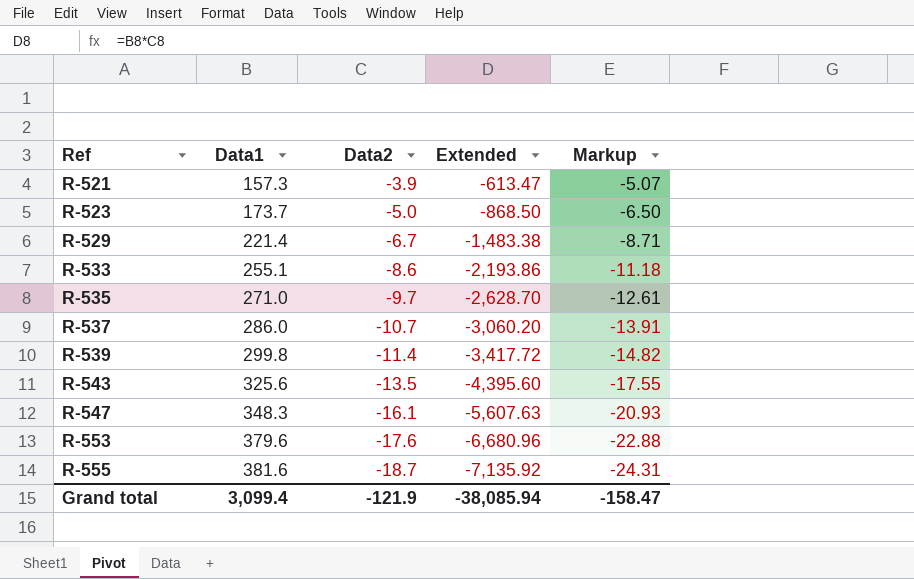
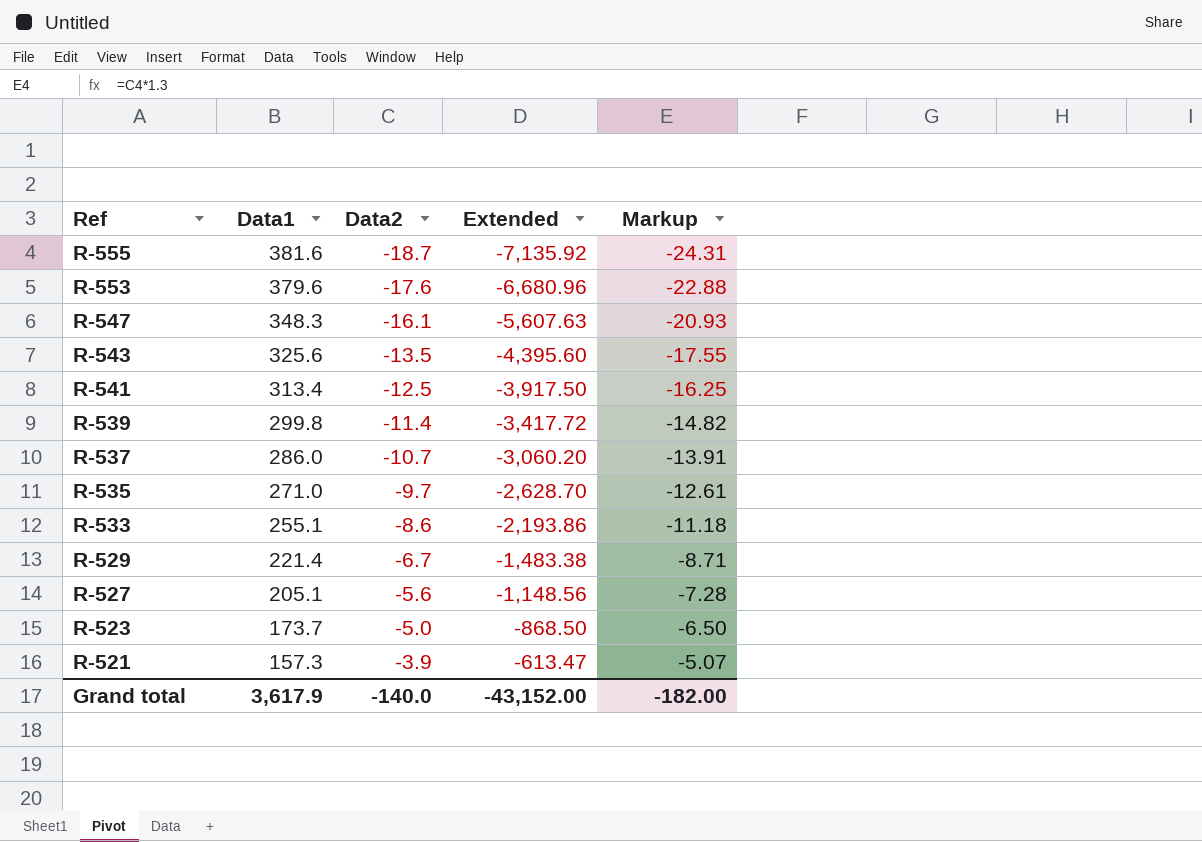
row order: Ref ascending -> Ref descending
row R-541: none -> 313.4 | -12.5 | -3,917.50 | -16.25
row R-527: none -> 205.1 | -5.6 | -1,148.56 | -7.28
Grand total | Data1: 3,099.4 -> 3,617.9
Grand total | Data2: -121.9 -> -140.0
Grand total | Extended: -38,085.94 -> -43,152.00
Grand total | Markup: -158.47 -> -182.00

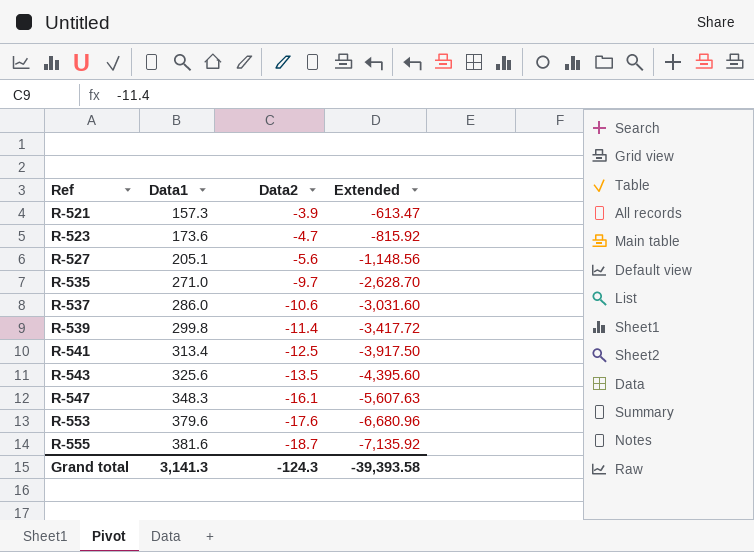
row order: Ref descending -> Ref ascending
column Markup | formula: [Data2] * 1.3 -> none
row R-533: 255.1 | -8.6 | -2,193.86 | -11.18 -> none
row R-529: 221.4 | -6.7 | -1,483.38 | -8.71 -> none
R-523 | Data1: 173.7 -> 173.6
R-523 | Data2: -5.0 -> -4.7
R-523 | Extended: -868.50 -> -815.92
R-537 | Data2: -10.7 -> -10.6
R-537 | Extended: -3,060.20 -> -3,031.60
Grand total | Data1: 3,617.9 -> 3,141.3
Grand total | Data2: -140.0 -> -124.3
Grand total | Extended: -43,152.00 -> -39,393.58

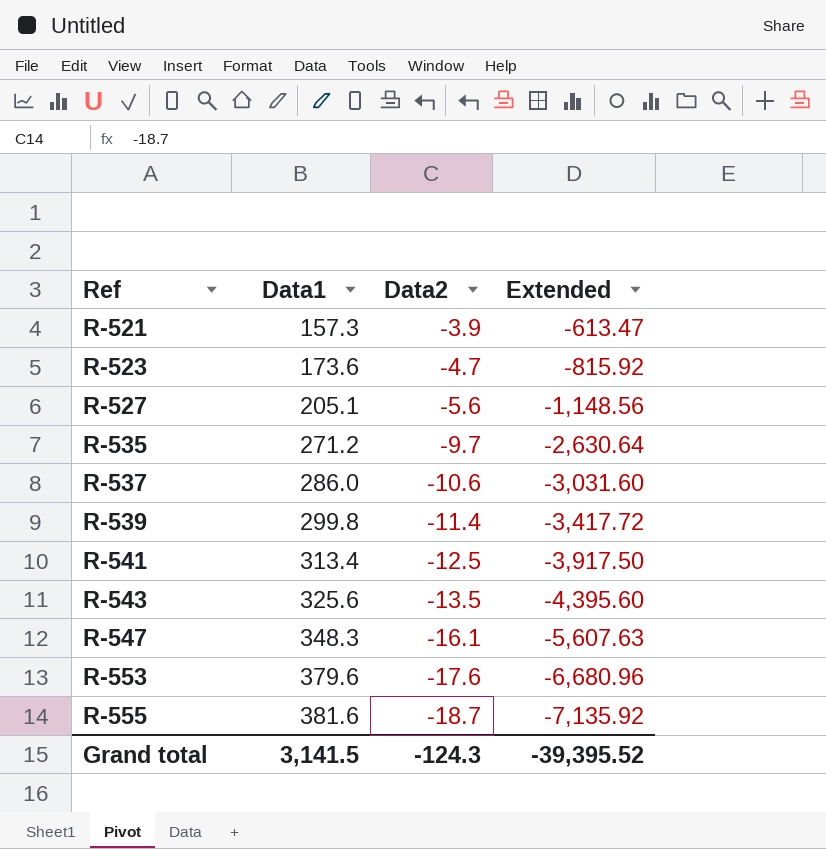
R-535 | Data1: 271.0 -> 271.2
R-535 | Extended: -2,628.70 -> -2,630.64
Grand total | Data1: 3,141.3 -> 3,141.5
Grand total | Extended: -39,393.58 -> -39,395.52

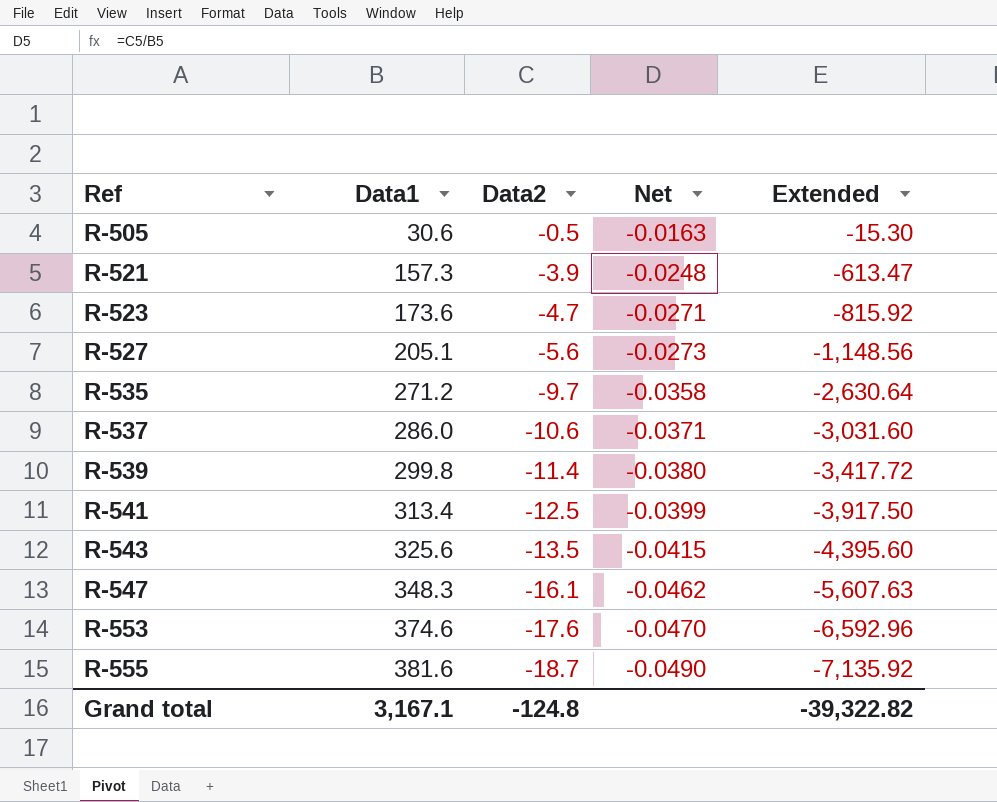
column Net | formula: none -> [Data2] / [Data1]
row R-505: none -> 30.6 | -0.5 | -0.0163 | -15.30
R-553 | Data1: 379.6 -> 374.6
R-553 | Extended: -6,680.96 -> -6,592.96
Grand total | Data1: 3,141.5 -> 3,167.1
Grand total | Data2: -124.3 -> -124.8
Grand total | Extended: -39,395.52 -> -39,322.82

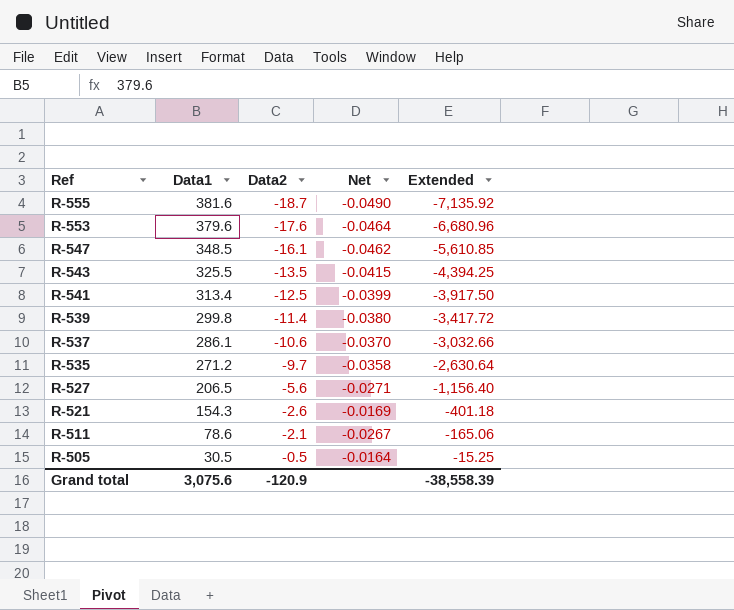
row order: Ref ascending -> Ref descending
row R-523: 173.6 | -4.7 | -0.0271 | -815.92 -> none
R-553 | Data1: 374.6 -> 379.6
R-553 | Net: -0.0470 -> -0.0464
R-553 | Extended: -6,592.96 -> -6,680.96
R-547 | Data1: 348.3 -> 348.5
R-547 | Extended: -5,607.63 -> -5,610.85
R-543 | Data1: 325.6 -> 325.5
R-543 | Extended: -4,395.60 -> -4,394.25
R-537 | Data1: 286.0 -> 286.1
R-537 | Net: -0.0371 -> -0.0370
R-537 | Extended: -3,031.60 -> -3,032.66
R-527 | Data1: 205.1 -> 206.5
R-527 | Net: -0.0273 -> -0.0271
R-527 | Extended: -1,148.56 -> -1,156.40
R-521 | Data1: 157.3 -> 154.3
R-521 | Data2: -3.9 -> -2.6
R-521 | Net: -0.0248 -> -0.0169
R-521 | Extended: -613.47 -> -401.18
row R-511: none -> 78.6 | -2.1 | -0.0267 | -165.06
R-505 | Data1: 30.6 -> 30.5
R-505 | Net: -0.0163 -> -0.0164
R-505 | Extended: -15.30 -> -15.25
Grand total | Data1: 3,167.1 -> 3,075.6
Grand total | Data2: -124.8 -> -120.9
Grand total | Extended: -39,322.82 -> -38,558.39

